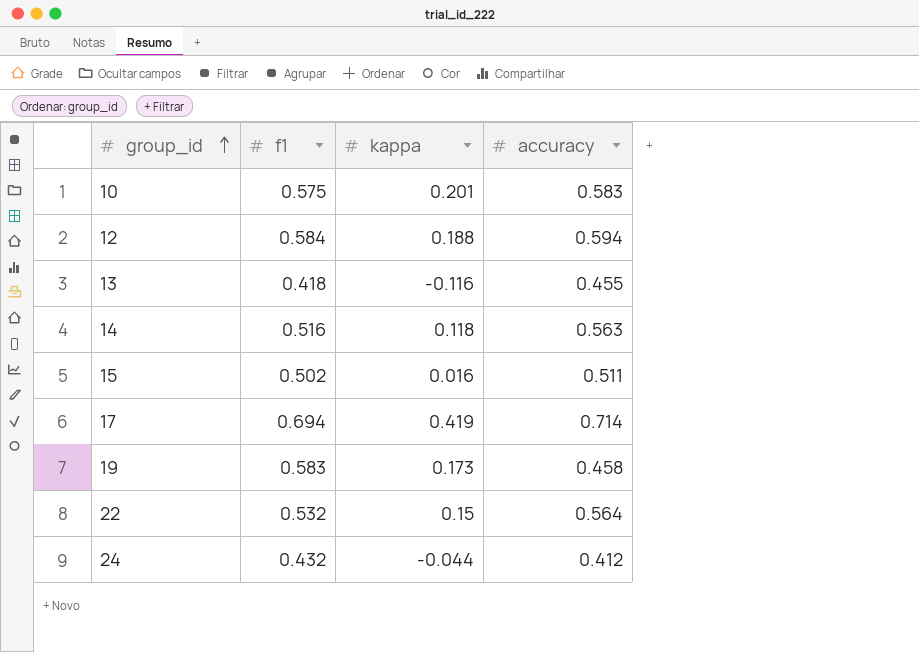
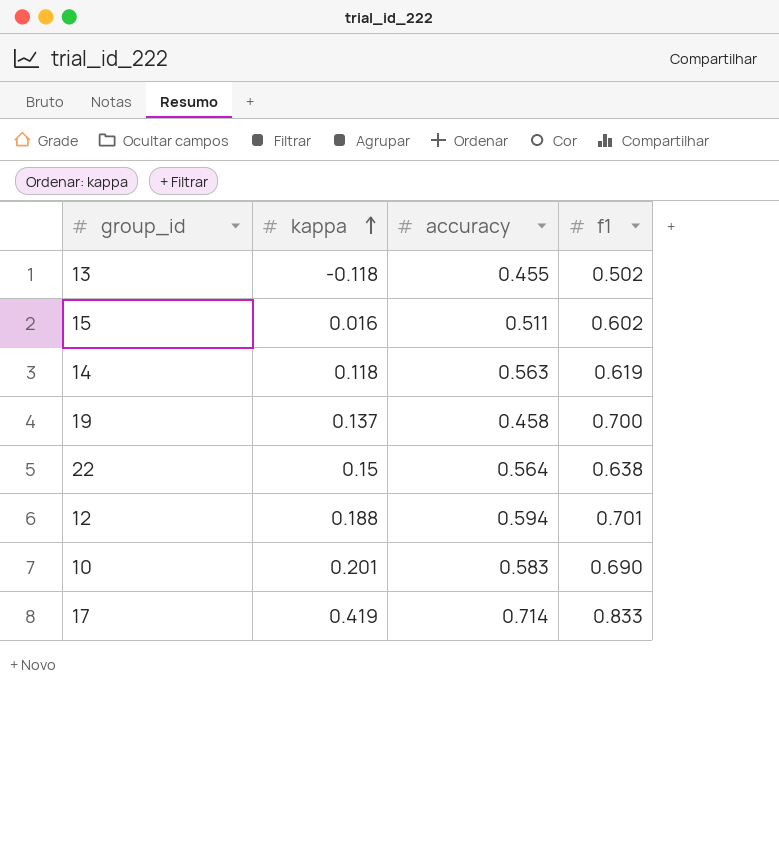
row order: group_id ascending -> kappa ascending
column f1 | position: 2 -> 4
row 24: 0.432 | -0.044 | 0.412 -> none
13 | kappa: -0.116 -> -0.118
13 | f1: 0.418 -> 0.502
15 | f1: 0.502 -> 0.602
14 | f1: 0.516 -> 0.619
19 | kappa: 0.173 -> 0.137
19 | f1: 0.583 -> 0.700
22 | f1: 0.532 -> 0.638
12 | f1: 0.584 -> 0.701
10 | f1: 0.575 -> 0.690
17 | f1: 0.694 -> 0.833

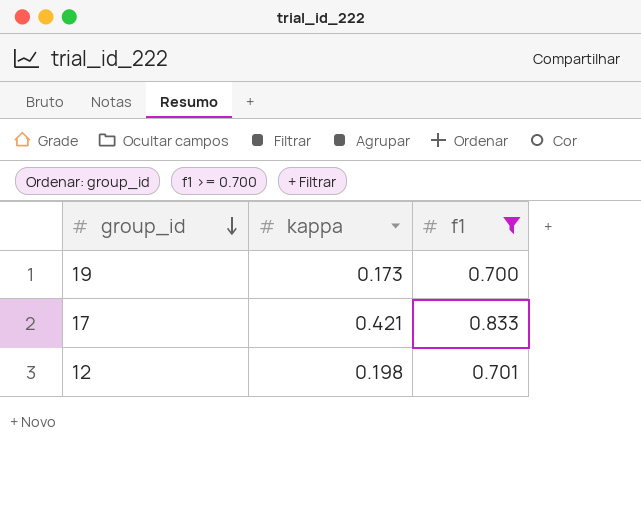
filter: none -> f1 >= 0.700
row order: kappa ascending -> group_id descending
column accuracy | position: 3 -> none
19 | kappa: 0.137 -> 0.173
17 | kappa: 0.419 -> 0.421
12 | kappa: 0.188 -> 0.198

